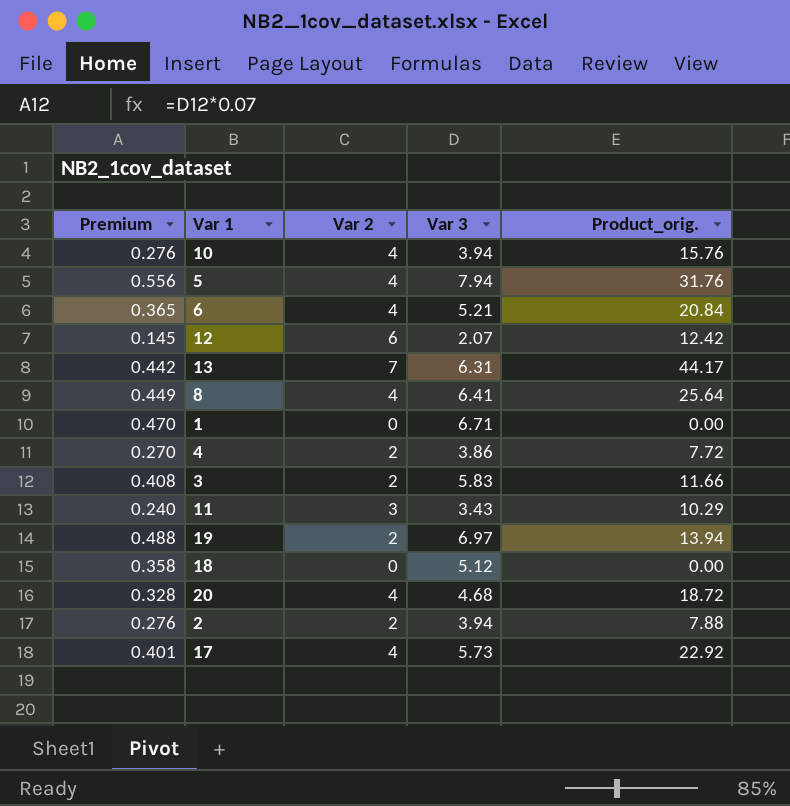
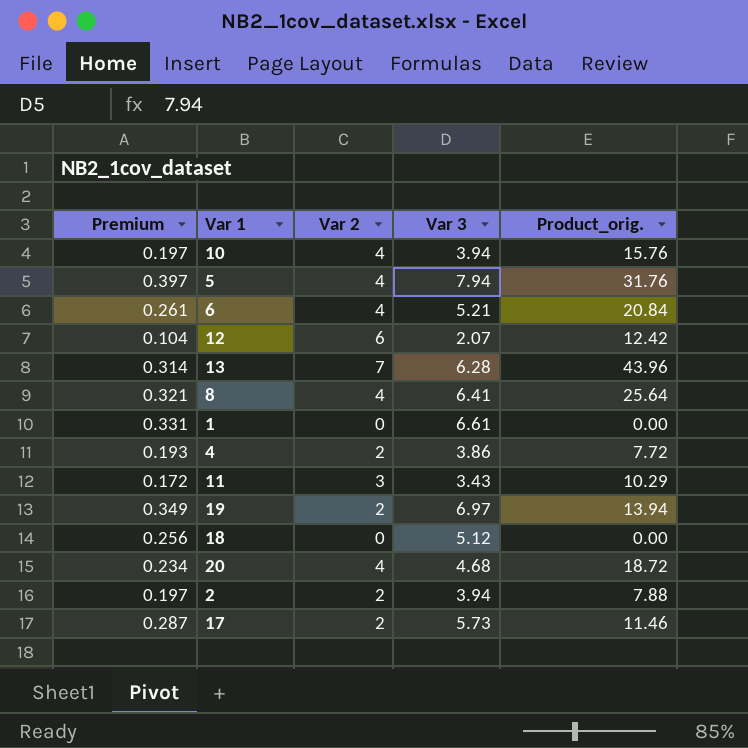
column Premium | formula: [Var 3] * 0.07 -> [Var 3] * 0.05
row 3: 0.408 | 2 | 5.83 | 11.66 -> none
13 | Var 3: 6.31 -> 6.28
13 | Product_orig.: 44.17 -> 43.96
1 | Var 3: 6.71 -> 6.61
17 | Var 2: 4 -> 2
17 | Product_orig.: 22.92 -> 11.46

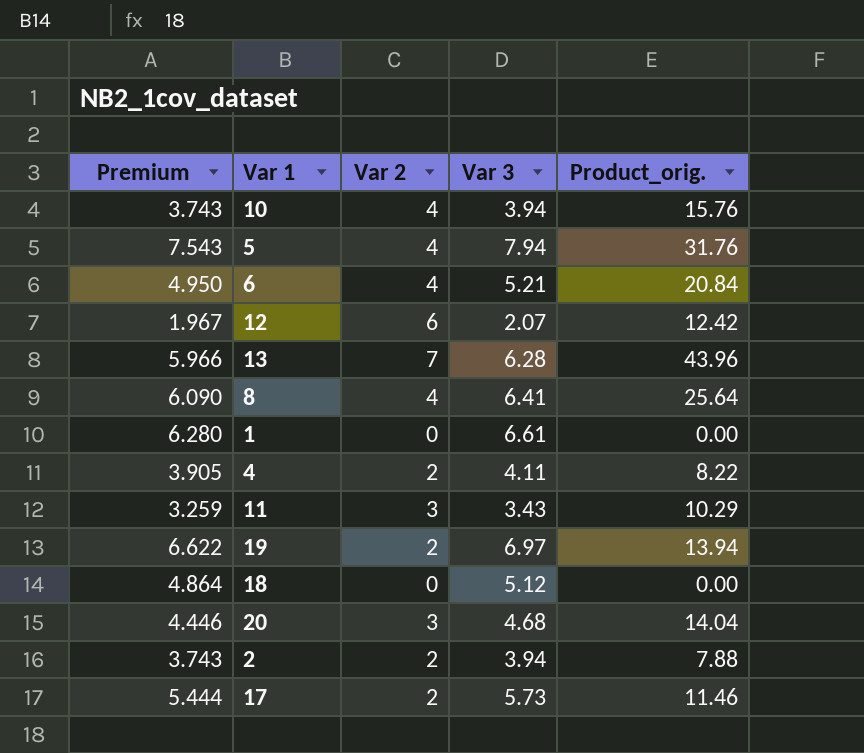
column Premium | formula: [Var 3] * 0.05 -> [Var 3] * 0.95
4 | Var 3: 3.86 -> 4.11
4 | Product_orig.: 7.72 -> 8.22
20 | Var 2: 4 -> 3
20 | Product_orig.: 18.72 -> 14.04

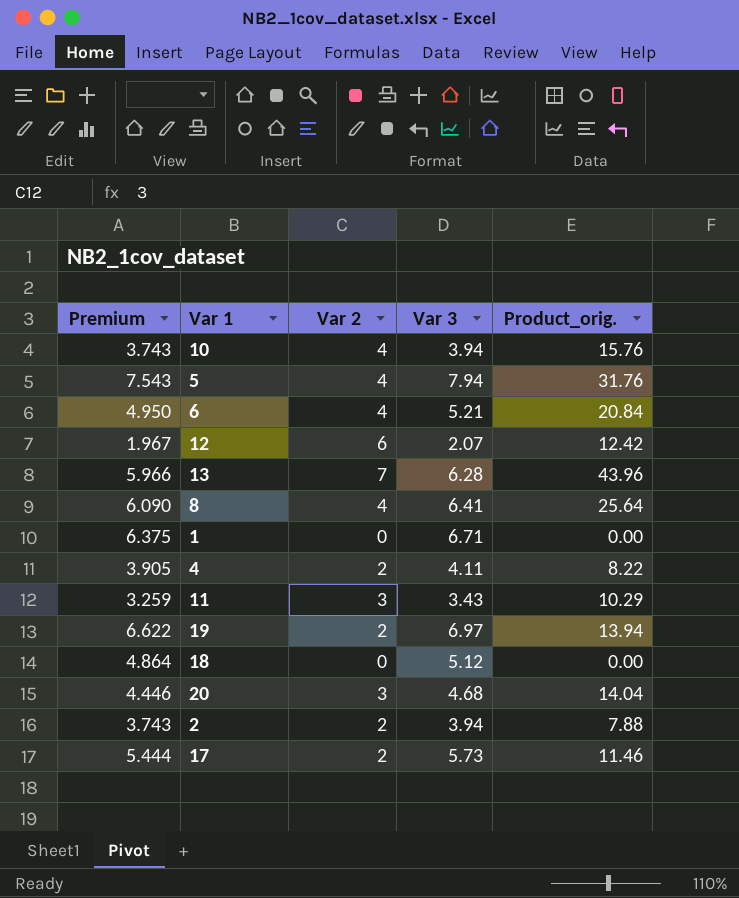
1 | Premium: 6.280 -> 6.375
1 | Var 3: 6.61 -> 6.71

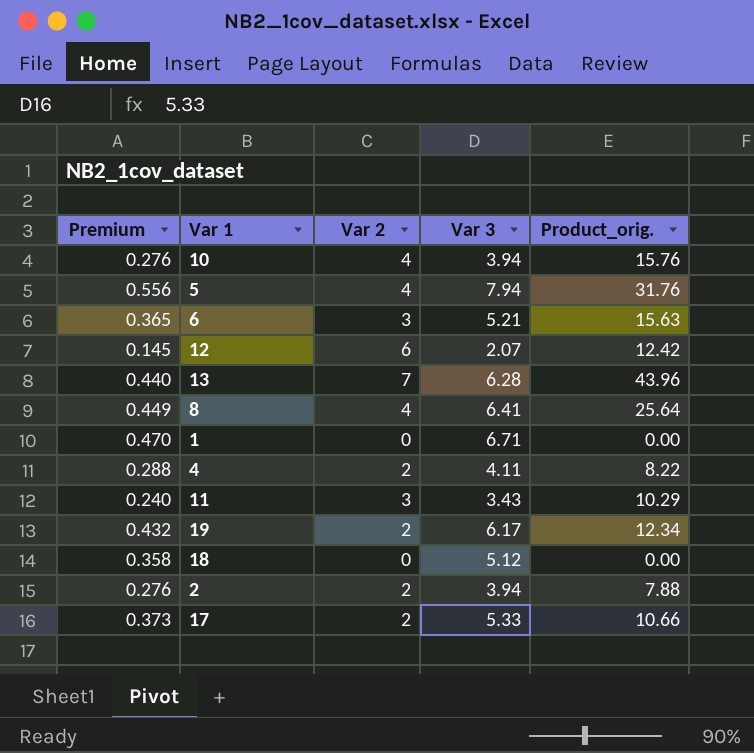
column Premium | formula: [Var 3] * 0.95 -> [Var 3] * 0.07
row 20: 4.446 | 3 | 4.68 | 14.04 -> none
6 | Var 2: 4 -> 3
6 | Product_orig.: 20.84 -> 15.63
19 | Var 3: 6.97 -> 6.17
19 | Product_orig.: 13.94 -> 12.34
17 | Var 3: 5.73 -> 5.33
17 | Product_orig.: 11.46 -> 10.66

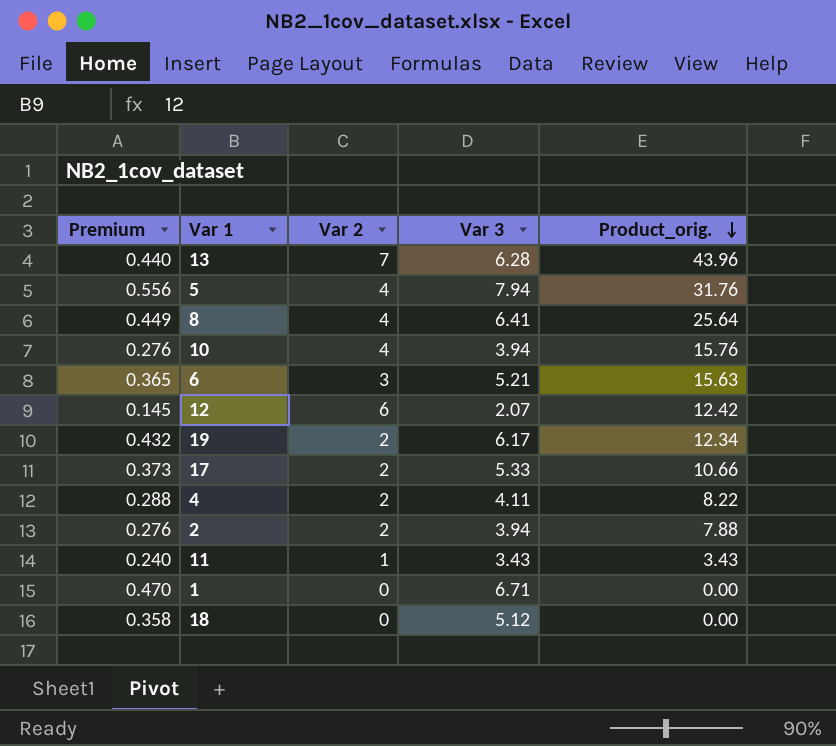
row order: none -> Product_orig. descending
11 | Var 2: 3 -> 1
11 | Product_orig.: 10.29 -> 3.43

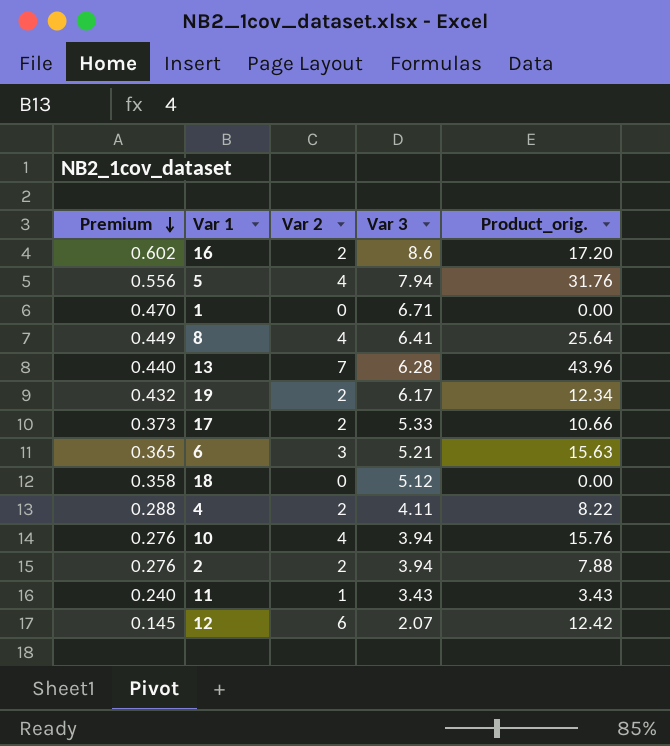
row order: Product_orig. descending -> Premium descending
row 16: none -> 0.602 | 2 | 8.6 | 17.20

